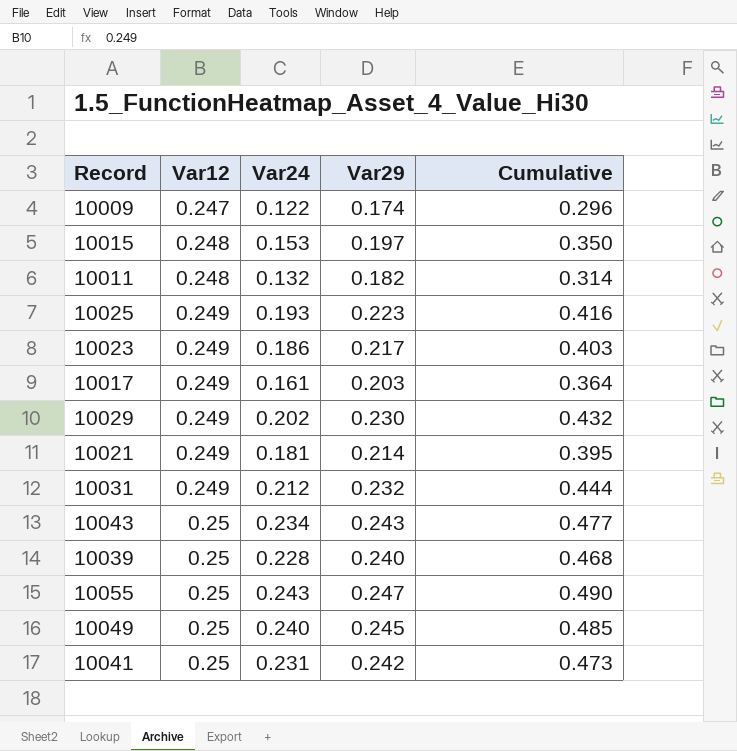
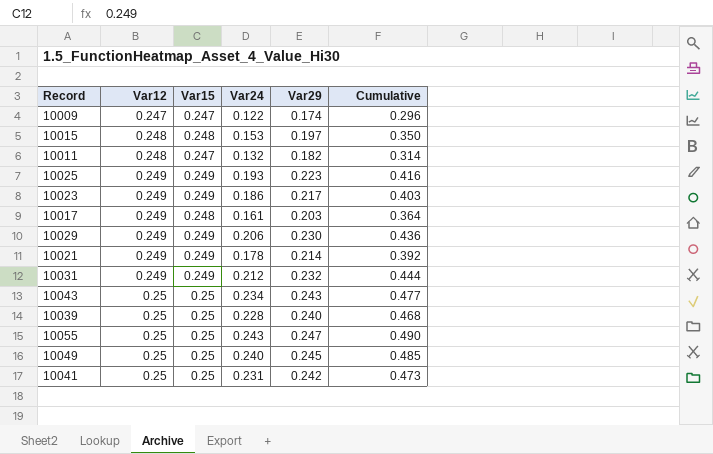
column Var15 | position: none -> 3
10029 | Var24: 0.202 -> 0.206
10029 | Cumulative: 0.432 -> 0.436
10021 | Var24: 0.181 -> 0.178
10021 | Cumulative: 0.395 -> 0.392

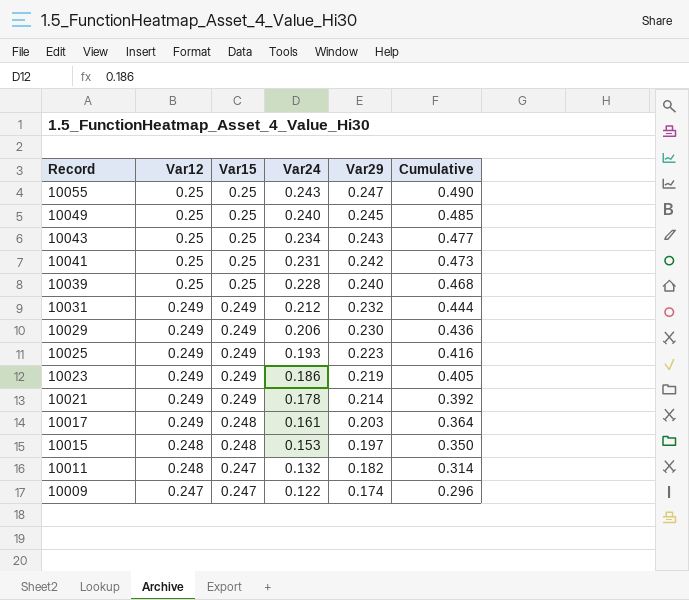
row order: Var12 ascending -> Record descending
10023 | Var29: 0.217 -> 0.219
10023 | Cumulative: 0.403 -> 0.405

